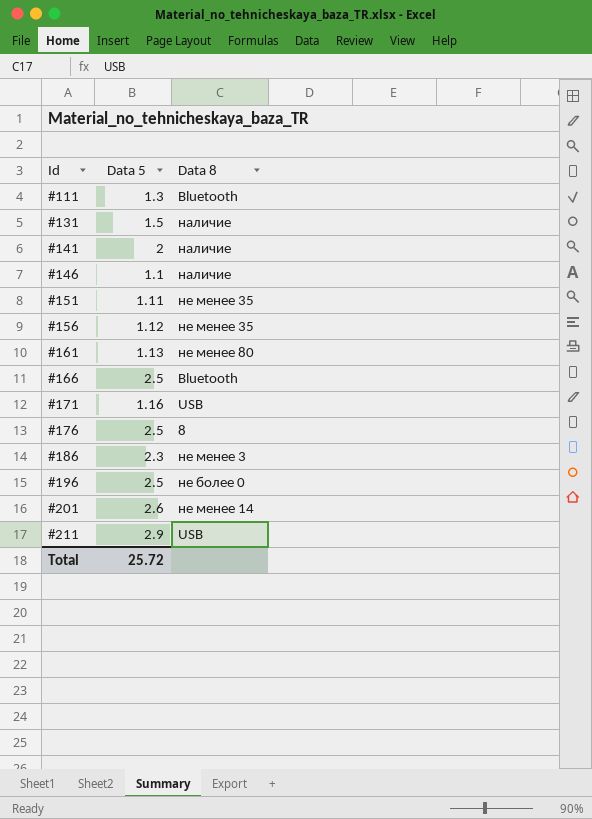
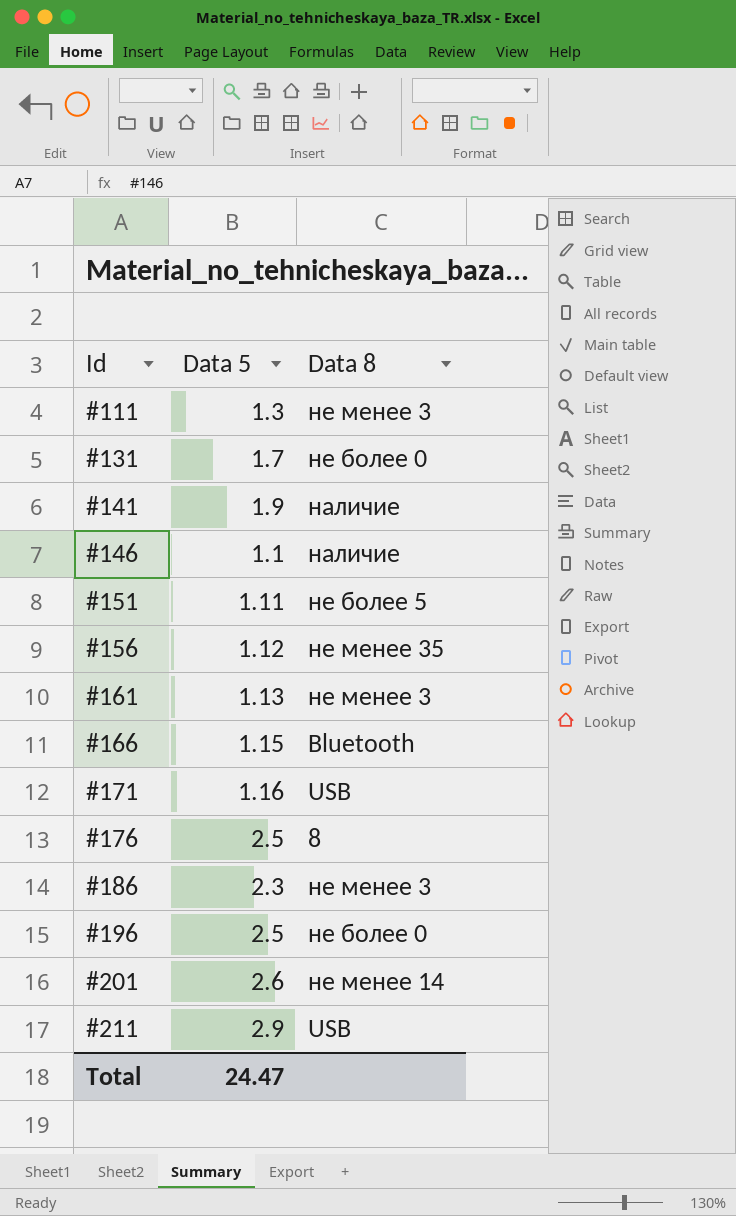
#111 | Data 8: Bluetooth -> не менее 3
#131 | Data 5: 1.5 -> 1.7
#131 | Data 8: наличие -> не более 0
#141 | Data 5: 2 -> 1.9
#151 | Data 8: не менее 35 -> не более 5
#161 | Data 8: не менее 80 -> не менее 3
#166 | Data 5: 2.5 -> 1.15
Total | Data 5: 25.72 -> 24.47

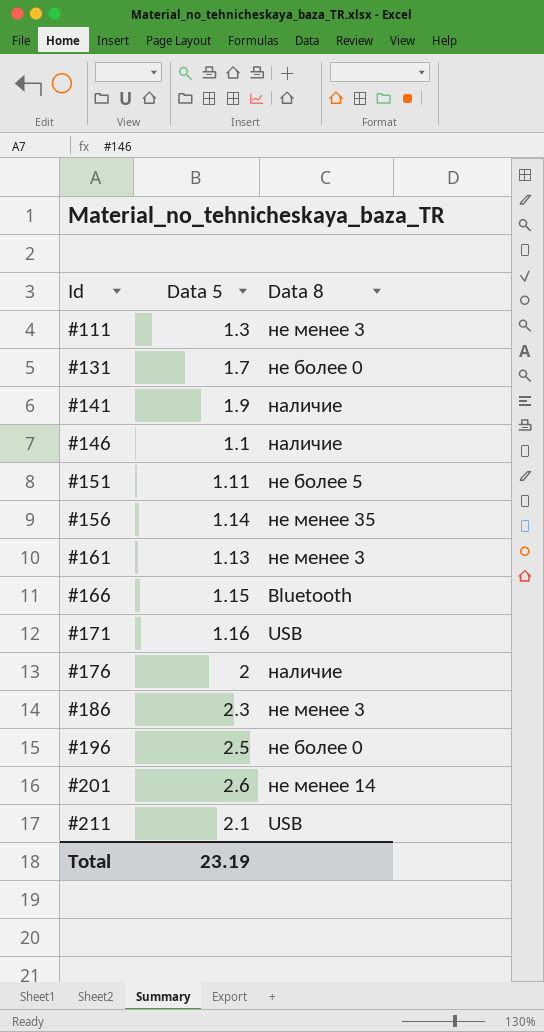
#156 | Data 5: 1.12 -> 1.14
#176 | Data 5: 2.5 -> 2
#176 | Data 8: 8 -> наличие
#211 | Data 5: 2.9 -> 2.1
Total | Data 5: 24.47 -> 23.19

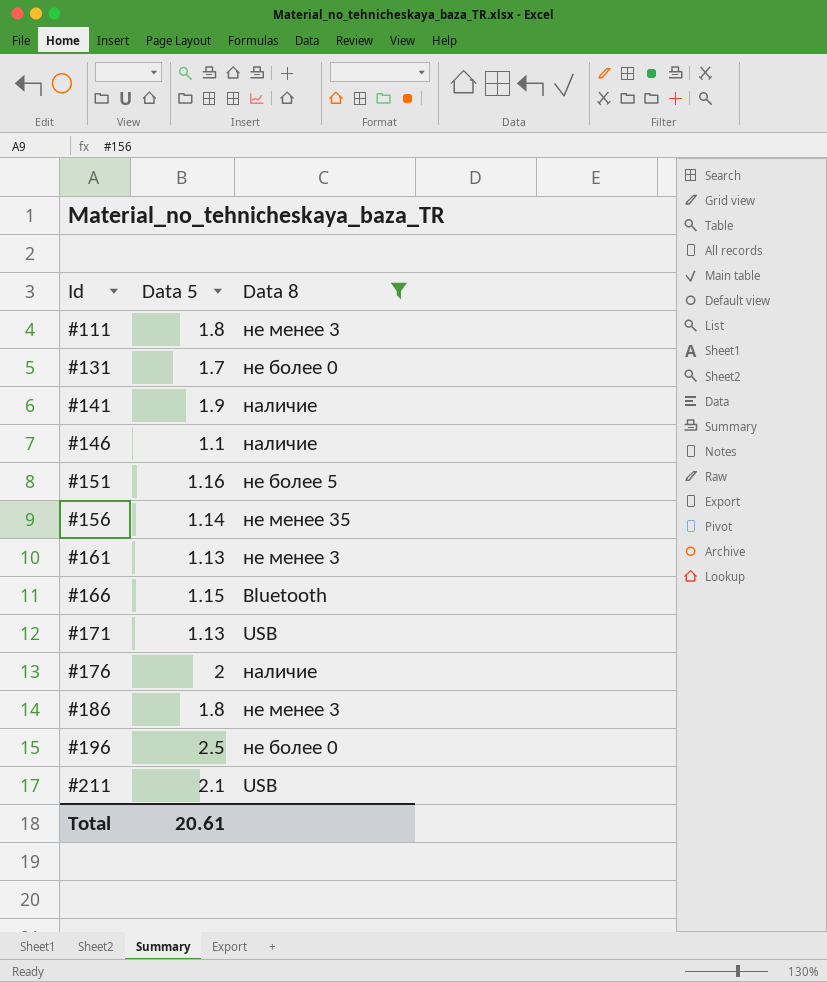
filter: none -> Data 8 != не менее 14
#111 | Data 5: 1.3 -> 1.8
#151 | Data 5: 1.11 -> 1.16
#171 | Data 5: 1.16 -> 1.13
#186 | Data 5: 2.3 -> 1.8
Total | Data 5: 23.19 -> 20.61

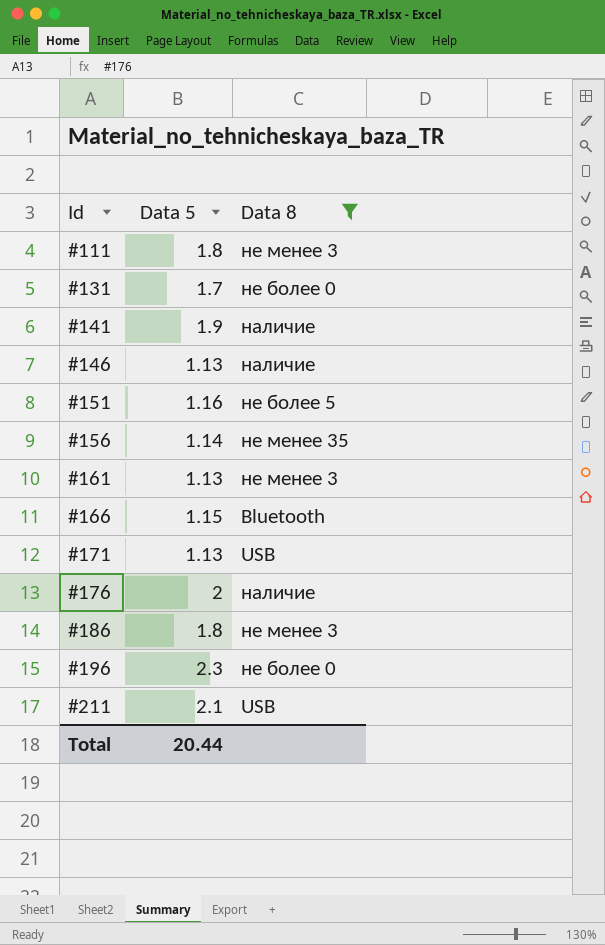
#146 | Data 5: 1.1 -> 1.13
#196 | Data 5: 2.5 -> 2.3
Total | Data 5: 20.61 -> 20.44

